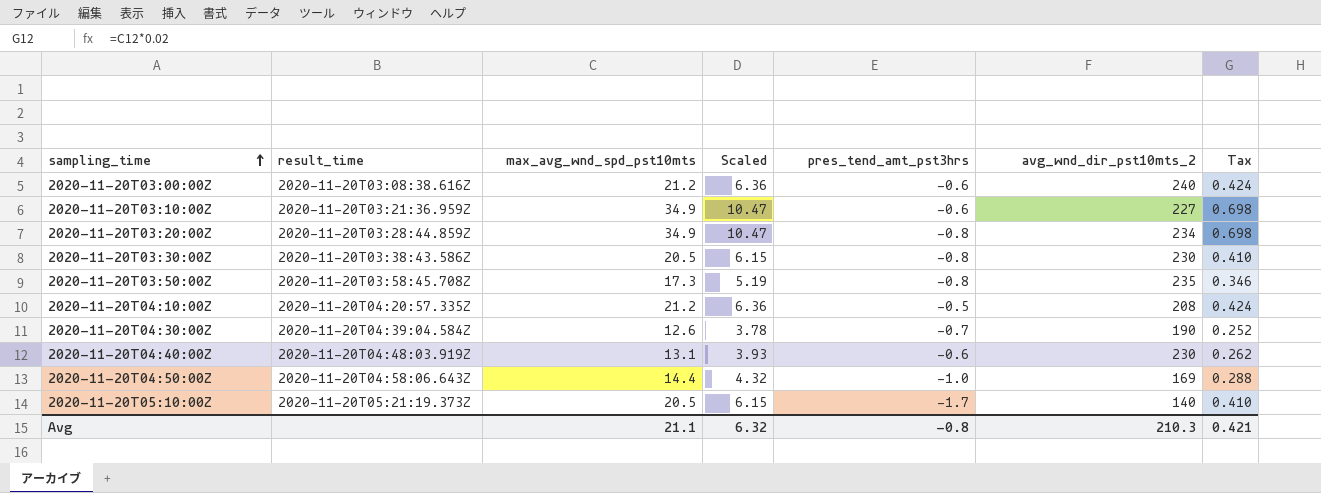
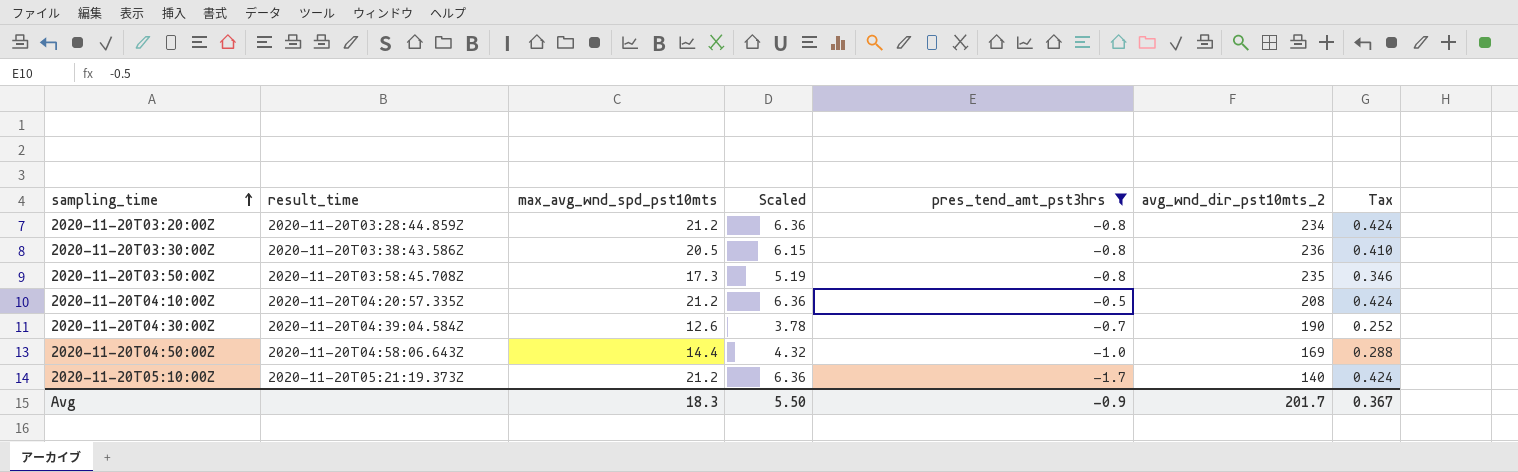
filter: none -> pres_tend_amt_pst3hrs != -0.6
2020-11-20T03:20:00Z | max_avg_wnd_spd_pst10mts: 34.9 -> 21.2
2020-11-20T03:20:00Z | Scaled: 10.47 -> 6.36
2020-11-20T03:20:00Z | Tax: 0.698 -> 0.424
2020-11-20T03:30:00Z | avg_wnd_dir_pst10mts_2: 230 -> 236
2020-11-20T05:10:00Z | max_avg_wnd_spd_pst10mts: 20.5 -> 21.2
2020-11-20T05:10:00Z | Scaled: 6.15 -> 6.36
2020-11-20T05:10:00Z | Tax: 0.410 -> 0.424
Avg | max_avg_wnd_spd_pst10mts: 21.1 -> 18.3
Avg | Scaled: 6.32 -> 5.50
Avg | pres_tend_amt_pst3hrs: -0.8 -> -0.9
Avg | avg_wnd_dir_pst10mts_2: 210.3 -> 201.7
Avg | Tax: 0.421 -> 0.367

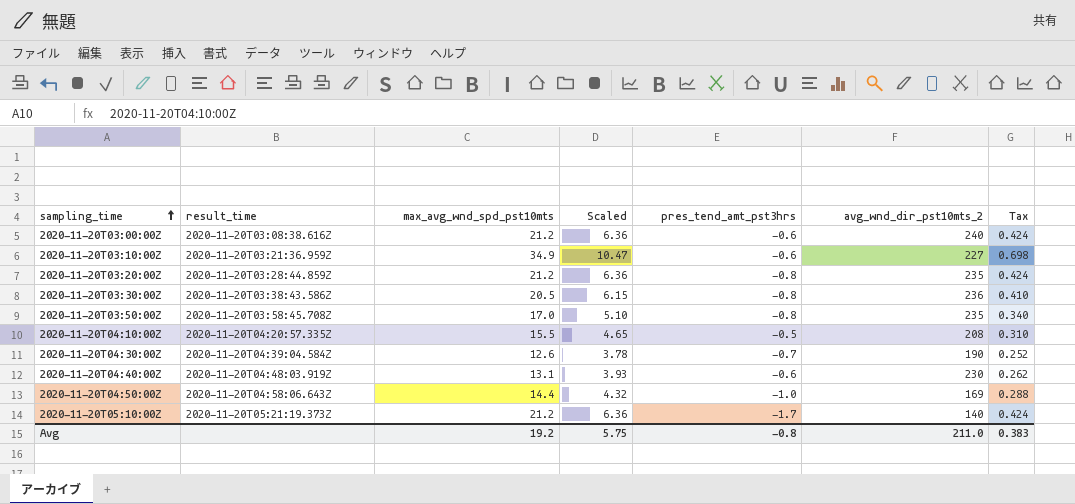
filter: pres_tend_amt_pst3hrs != -0.6 -> none
2020-11-20T03:20:00Z | avg_wnd_dir_pst10mts_2: 234 -> 235
2020-11-20T03:50:00Z | max_avg_wnd_spd_pst10mts: 17.3 -> 17.0
2020-11-20T03:50:00Z | Scaled: 5.19 -> 5.10
2020-11-20T03:50:00Z | Tax: 0.346 -> 0.340
2020-11-20T04:10:00Z | max_avg_wnd_spd_pst10mts: 21.2 -> 15.5
2020-11-20T04:10:00Z | Scaled: 6.36 -> 4.65
2020-11-20T04:10:00Z | Tax: 0.424 -> 0.310
Avg | max_avg_wnd_spd_pst10mts: 18.3 -> 19.2
Avg | Scaled: 5.50 -> 5.75
Avg | pres_tend_amt_pst3hrs: -0.9 -> -0.8
Avg | avg_wnd_dir_pst10mts_2: 201.7 -> 211.0
Avg | Tax: 0.367 -> 0.383

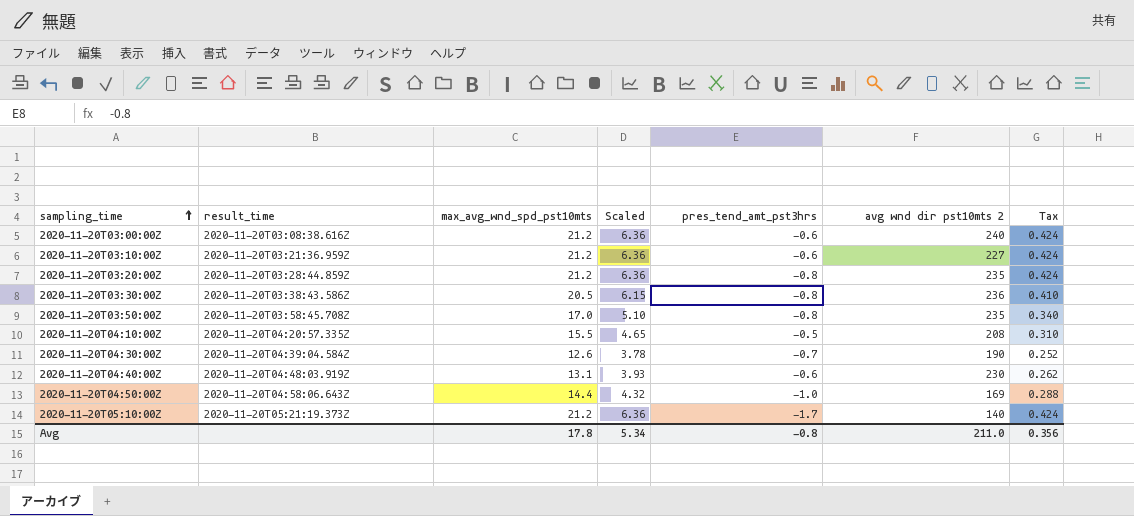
column name: avg_wnd_dir_pst10mts_2 -> avg wnd dir pst10mts 2
2020-11-20T03:10:00Z | max_avg_wnd_spd_pst10mts: 34.9 -> 21.2
2020-11-20T03:10:00Z | Scaled: 10.47 -> 6.36
2020-11-20T03:10:00Z | Tax: 0.698 -> 0.424
Avg | max_avg_wnd_spd_pst10mts: 19.2 -> 17.8
Avg | Scaled: 5.75 -> 5.34
Avg | Tax: 0.383 -> 0.356

